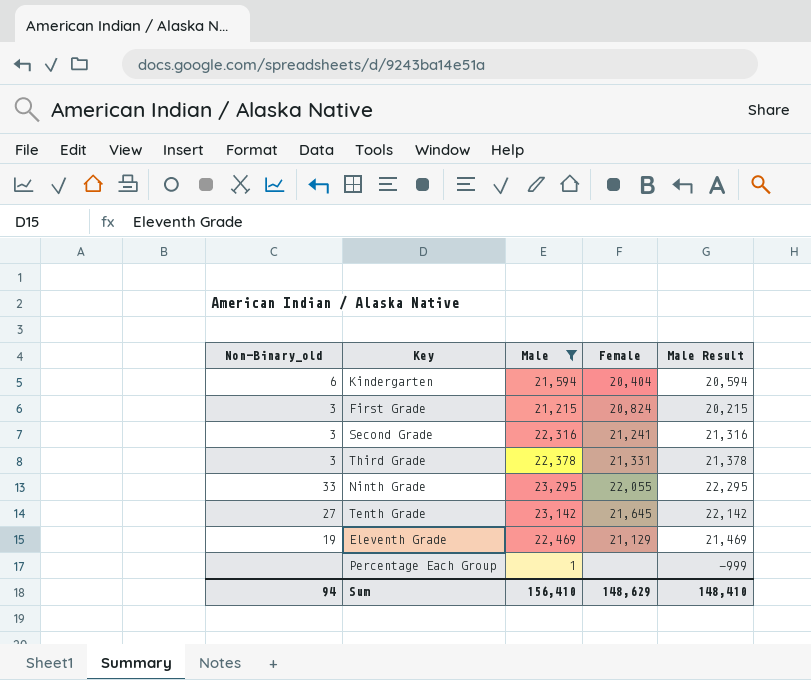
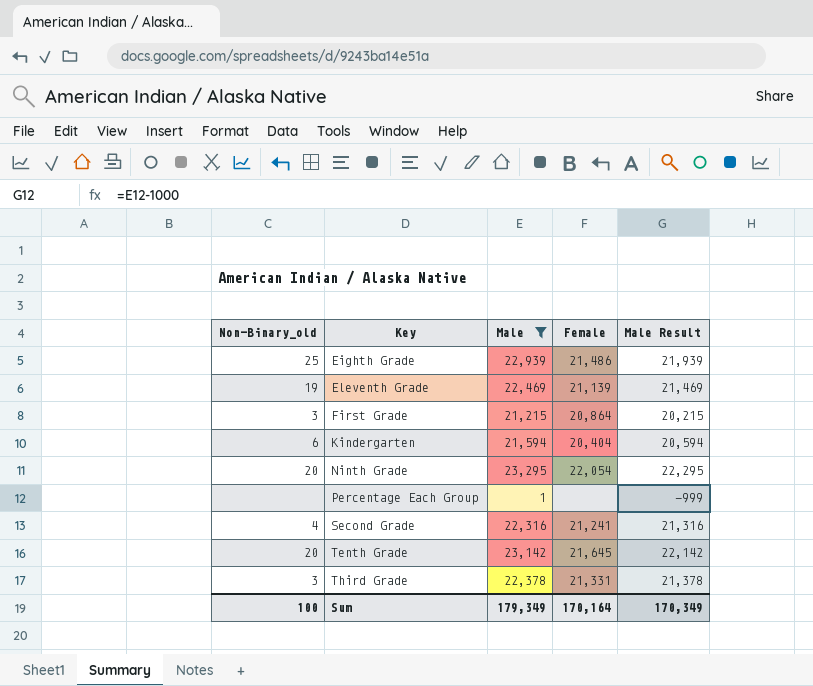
row order: none -> Key ascending
row Eighth Grade: none -> 25 | 22,939 | 21,486 | 21,939
Eleventh Grade | Female: 21,129 -> 21,139
First Grade | Female: 20,824 -> 20,864
Ninth Grade | Non-Binary_old: 33 -> 20
Ninth Grade | Female: 22,055 -> 22,054
Second Grade | Non-Binary_old: 3 -> 4
Tenth Grade | Non-Binary_old: 27 -> 20
Sum | Non-Binary_old: 94 -> 100
Sum | Male: 156,410 -> 179,349
Sum | Female: 148,629 -> 170,164
Sum | Male Result: 148,410 -> 170,349

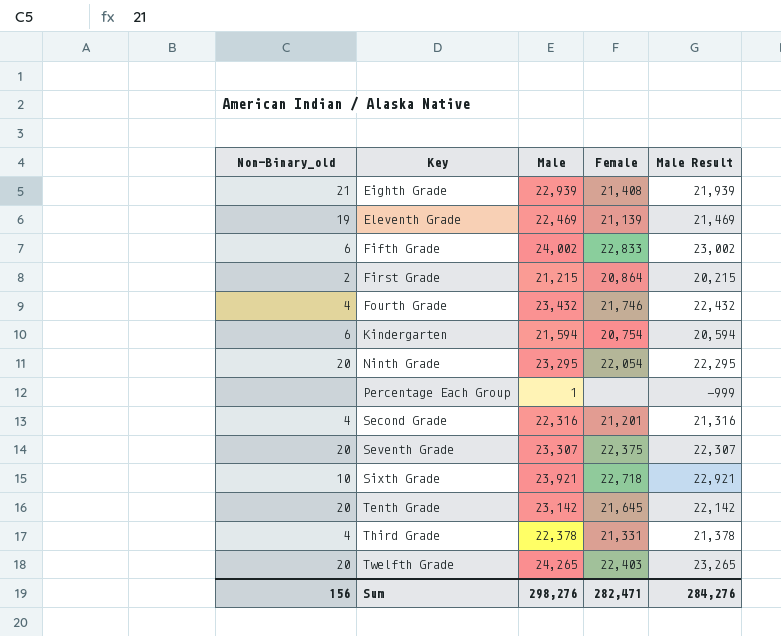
filter: Male <= 23,295 -> none
Eighth Grade | Non-Binary_old: 25 -> 21
Eighth Grade | Female: 21,486 -> 21,408
First Grade | Non-Binary_old: 3 -> 2
Kindergarten | Female: 20,404 -> 20,754
Second Grade | Female: 21,241 -> 21,201
Third Grade | Non-Binary_old: 3 -> 4
Sum | Non-Binary_old: 100 -> 156
Sum | Male: 179,349 -> 298,276
Sum | Female: 170,164 -> 282,471
Sum | Male Result: 170,349 -> 284,276

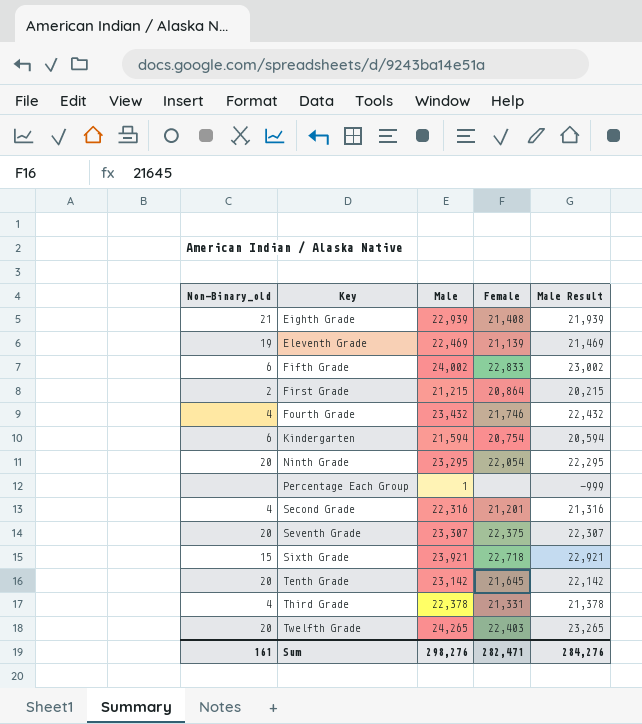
Sixth Grade | Non-Binary_old: 10 -> 15
Sum | Non-Binary_old: 156 -> 161

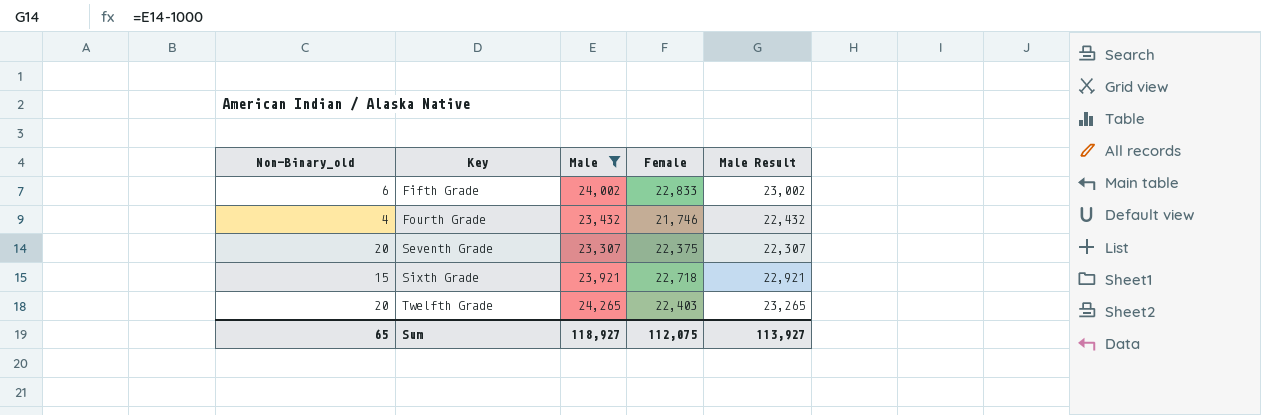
filter: none -> Male >= 23,307
Sum | Non-Binary_old: 161 -> 65
Sum | Male: 298,276 -> 118,927
Sum | Female: 282,471 -> 112,075
Sum | Male Result: 284,276 -> 113,927

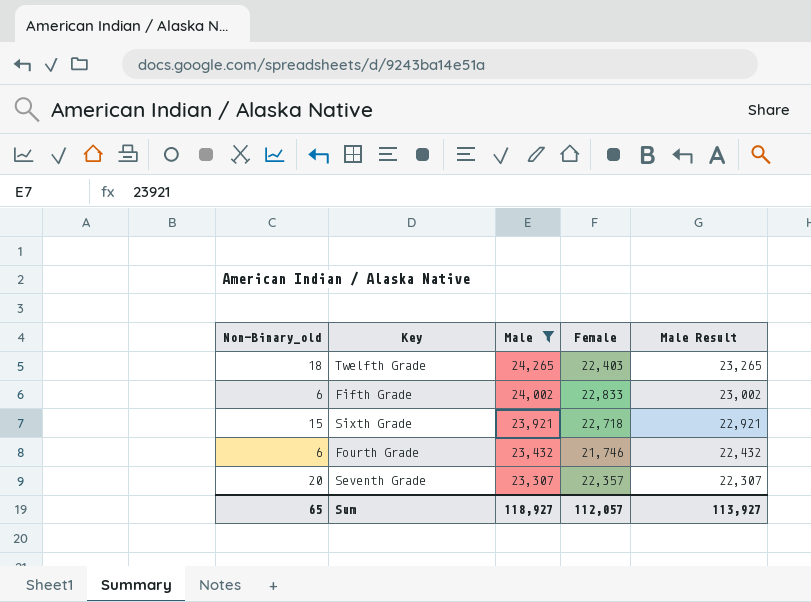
row order: Key ascending -> Male descending
Twelfth Grade | Non-Binary_old: 20 -> 18
Fourth Grade | Non-Binary_old: 4 -> 6
Seventh Grade | Female: 22,375 -> 22,357
Sum | Female: 112,075 -> 112,057

